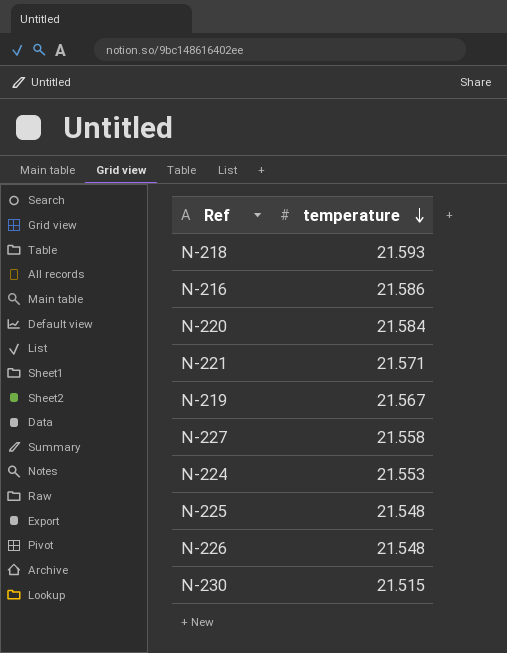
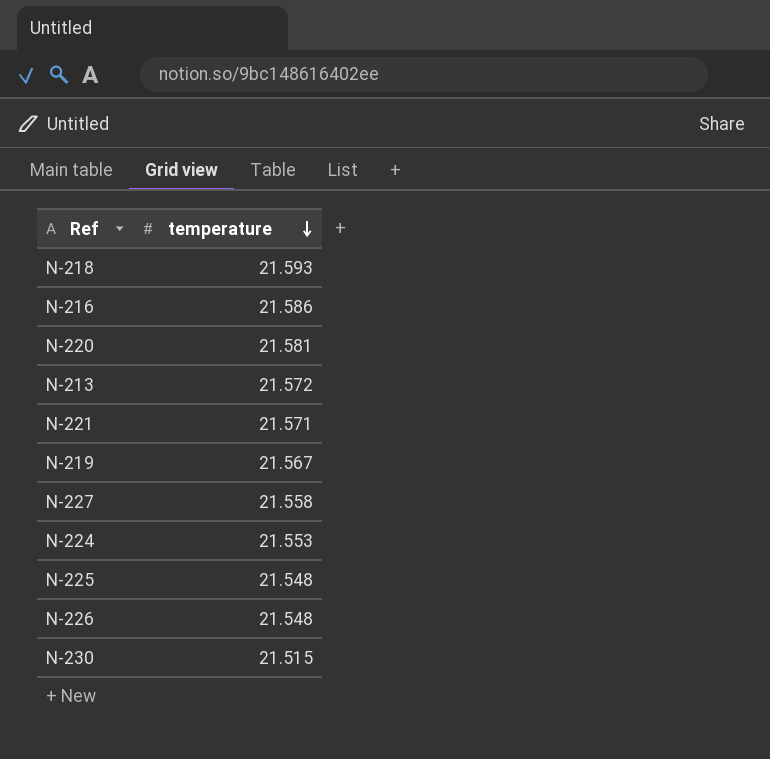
N-220 | temperature: 21.584 -> 21.581
row N-213: none -> 21.572

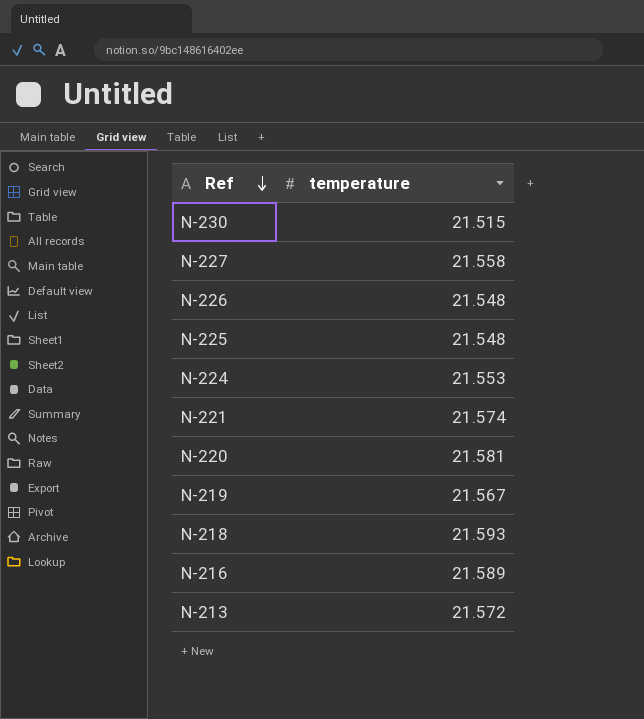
row order: temperature descending -> Ref descending
N-221 | temperature: 21.571 -> 21.574
N-216 | temperature: 21.586 -> 21.589

